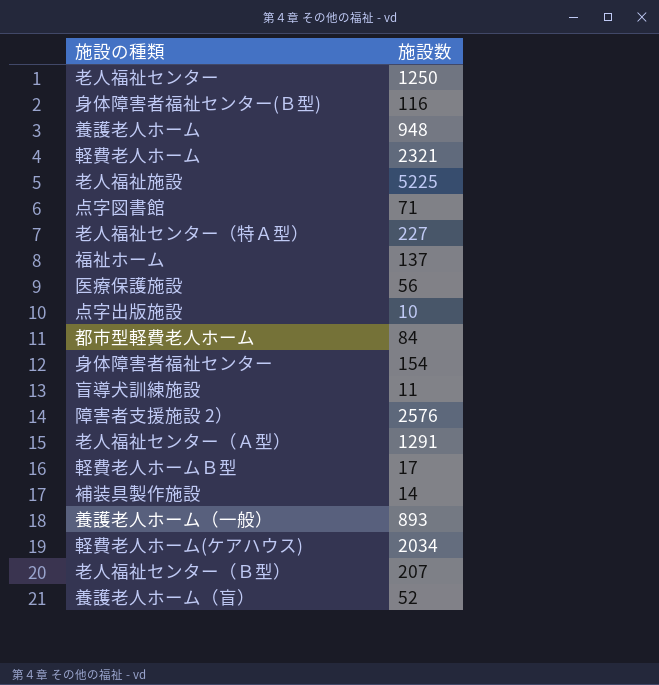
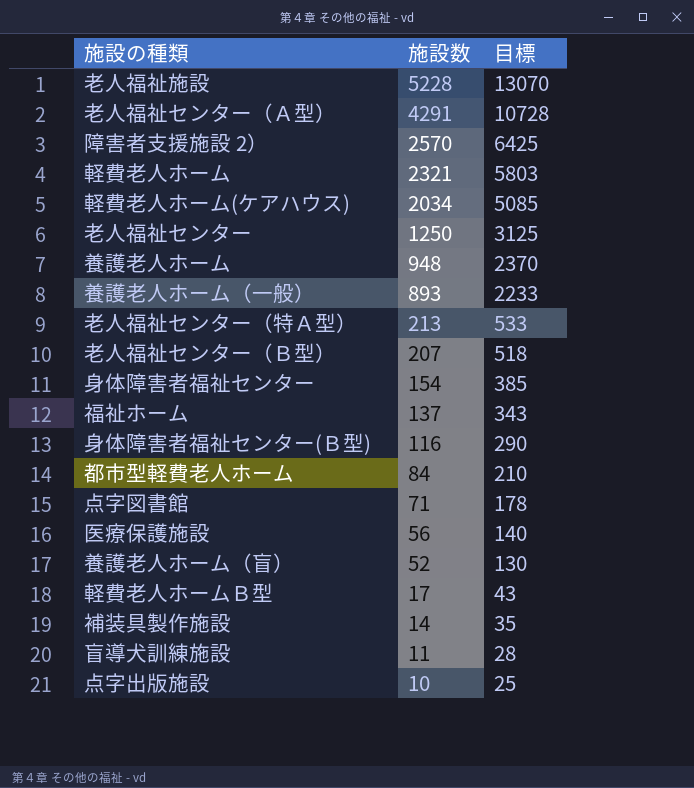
row order: none -> 施設数 descending
column 目標 | formula: none -> [施設数] * 2.5
老人福祉施設 | 施設数: 5225 -> 5228
老人福祉センター（Ａ型） | 施設数: 1291 -> 4291
障害者支援施設 2） | 施設数: 2576 -> 2570
老人福祉センター（特Ａ型） | 施設数: 227 -> 213

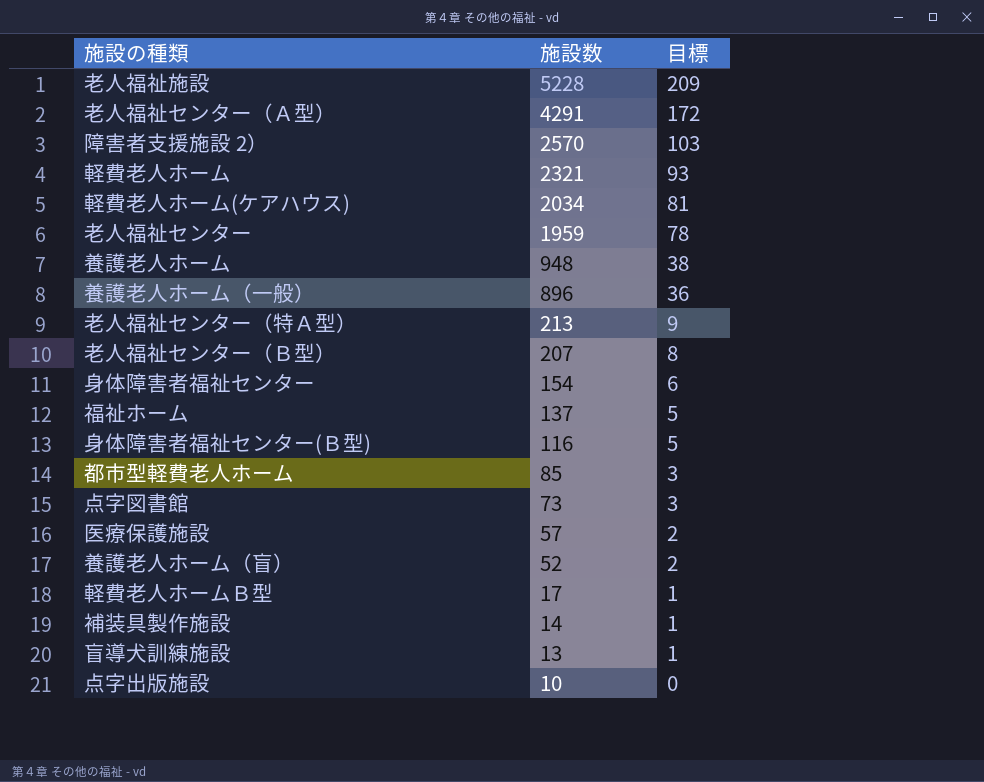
column 目標 | formula: [施設数] * 2.5 -> [施設数] * 0.04
老人福祉センター | 施設数: 1250 -> 1959
養護老人ホーム（一般） | 施設数: 893 -> 896
都市型軽費老人ホーム | 施設数: 84 -> 85
点字図書館 | 施設数: 71 -> 73
医療保護施設 | 施設数: 56 -> 57
盲導犬訓練施設 | 施設数: 11 -> 13

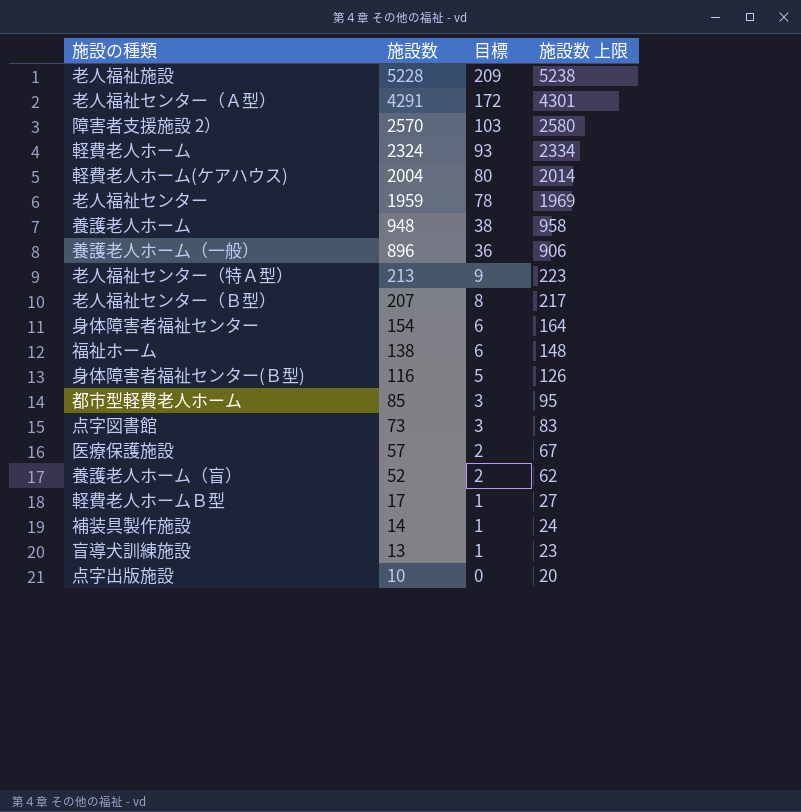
column 施設数 上限 | formula: none -> [施設数] + 10
軽費老人ホーム | 施設数: 2321 -> 2324
軽費老人ホーム(ケアハウス) | 施設数: 2034 -> 2004
軽費老人ホーム(ケアハウス) | 目標: 81 -> 80
福祉ホーム | 施設数: 137 -> 138
福祉ホーム | 目標: 5 -> 6

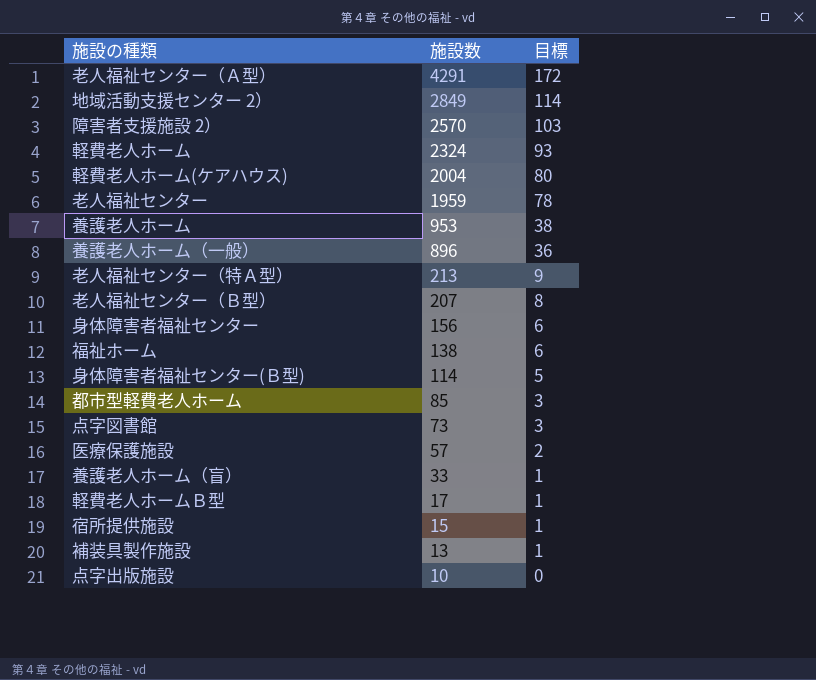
column 施設数 上限 | formula: [施設数] + 10 -> none
row 老人福祉施設: 5228 | 209 | 5238 -> none
row 盲導犬訓練施設: 13 | 1 | 23 -> none
row 地域活動支援センター 2）: none -> 2849 | 114
養護老人ホーム | 施設数: 948 -> 953
身体障害者福祉センター | 施設数: 154 -> 156
身体障害者福祉センター(Ｂ型) | 施設数: 116 -> 114
養護老人ホーム（盲） | 施設数: 52 -> 33
養護老人ホーム（盲） | 目標: 2 -> 1
row 宿所提供施設: none -> 15 | 1
補装具製作施設 | 施設数: 14 -> 13

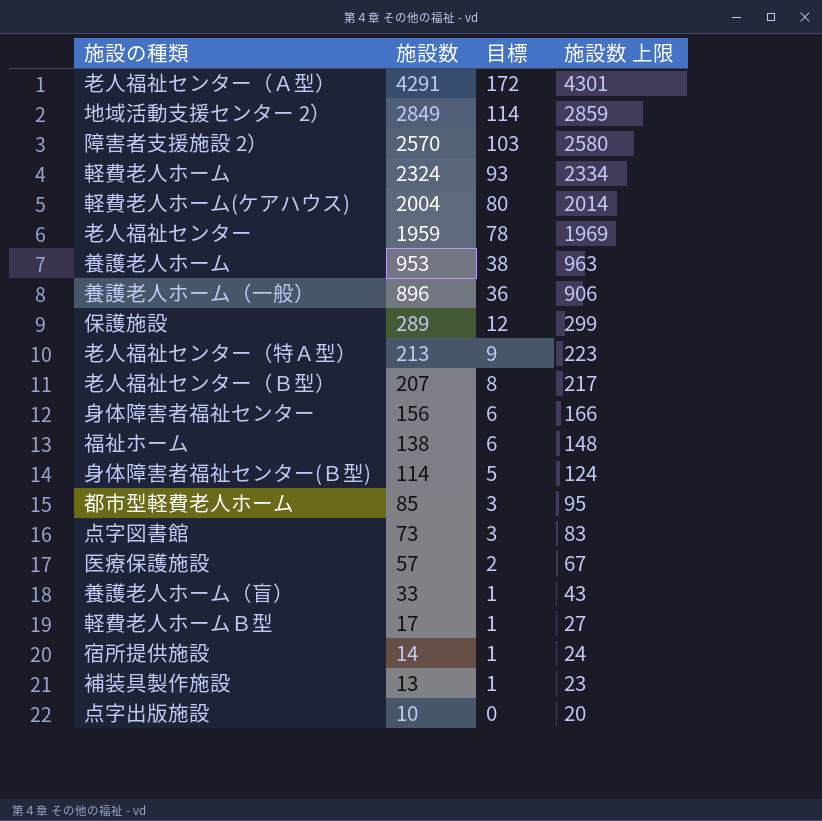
column 施設数 上限 | formula: none -> [施設数] + 10
row 保護施設: none -> 289 | 12 | 299
宿所提供施設 | 施設数: 15 -> 14

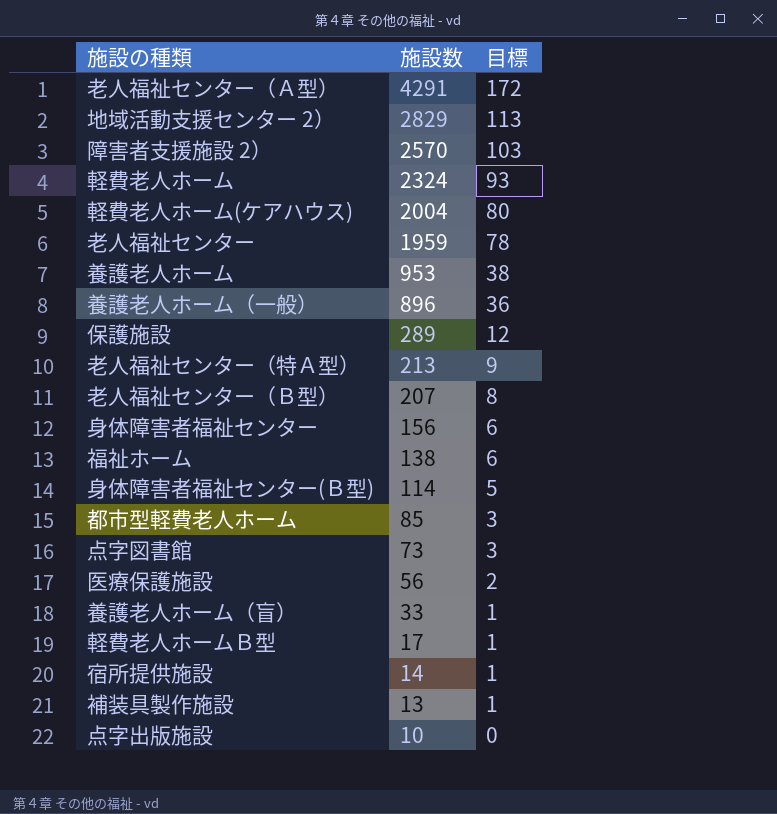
column 施設数 上限 | formula: [施設数] + 10 -> none
地域活動支援センター 2） | 施設数: 2849 -> 2829
地域活動支援センター 2） | 目標: 114 -> 113
医療保護施設 | 施設数: 57 -> 56

